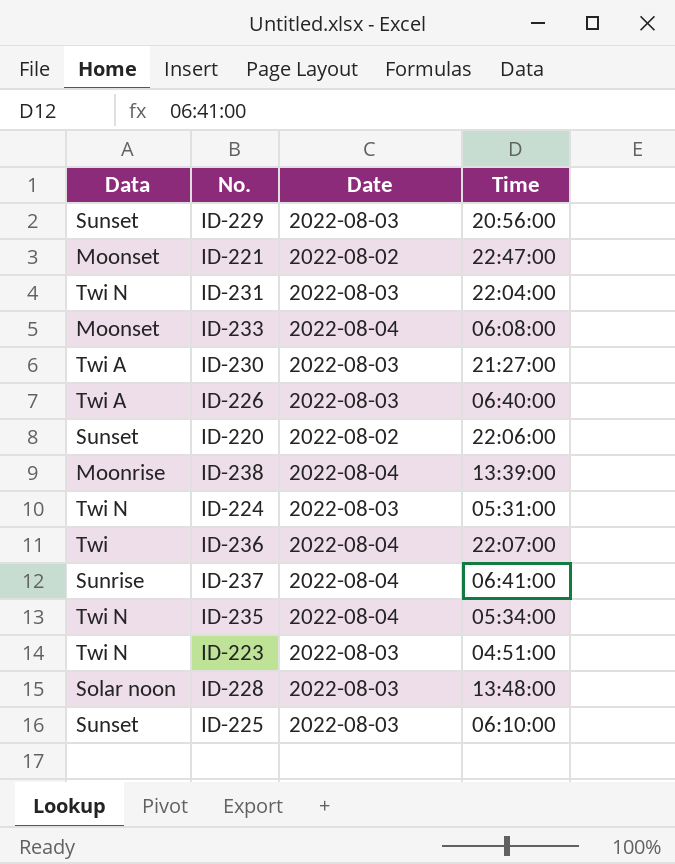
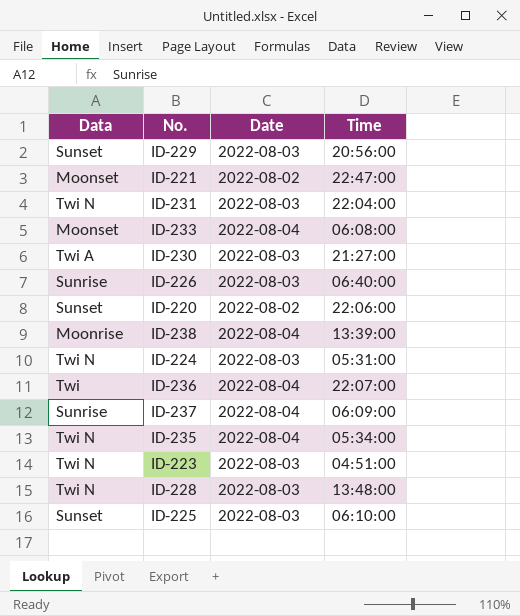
ID-226 | Data: Twi A -> Sunrise
ID-237 | Time: 06:41:00 -> 06:09:00
ID-228 | Data: Solar noon -> Twi N

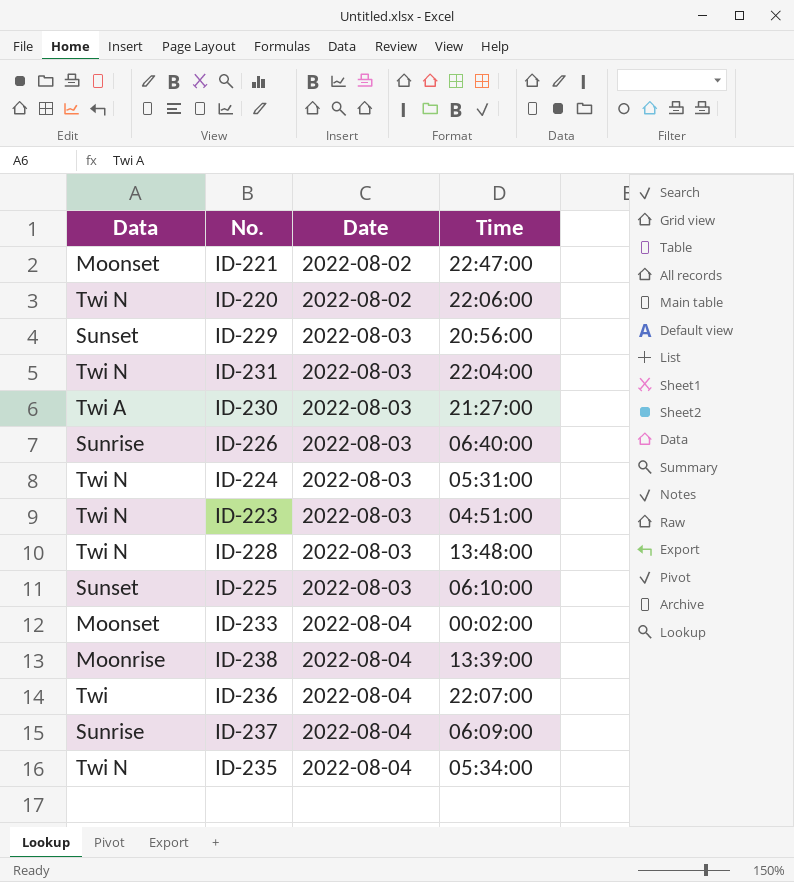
row order: none -> Date ascending
ID-220 | Data: Sunset -> Twi N
ID-233 | Time: 06:08:00 -> 00:02:00

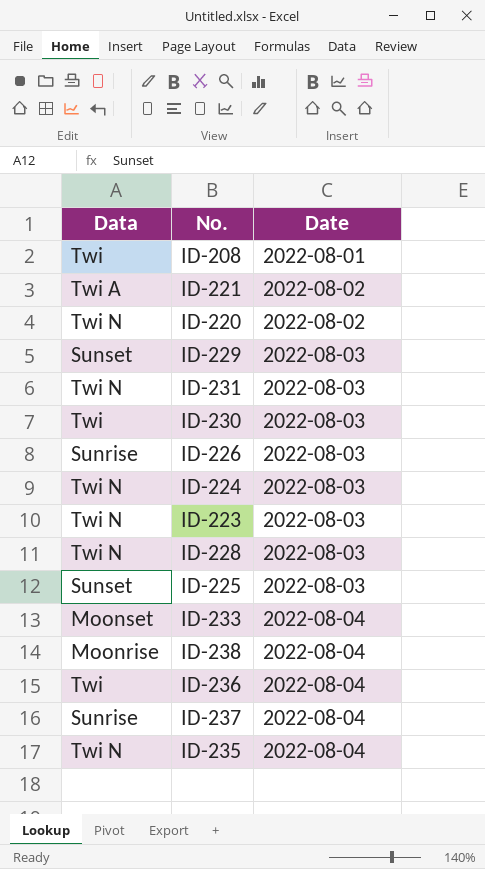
column Time | position: 4 -> none
row ID-208: none -> Twi | 2022-08-01
ID-221 | Data: Moonset -> Twi A
ID-230 | Data: Twi A -> Twi

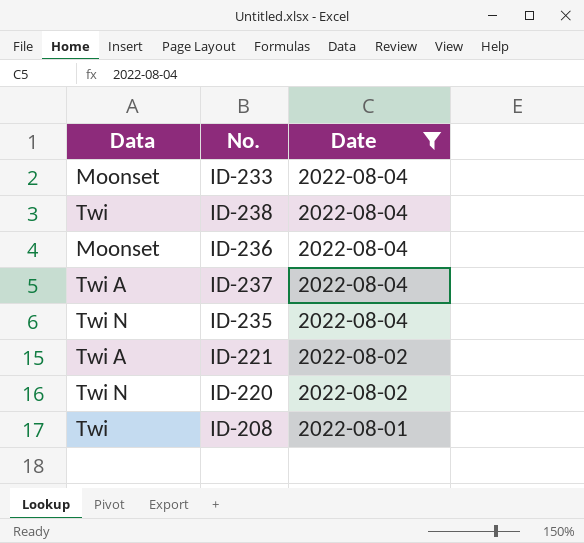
filter: none -> Date != 2022-08-03
row order: Date ascending -> Date descending
ID-238 | Data: Moonrise -> Twi
ID-236 | Data: Twi -> Moonset
ID-237 | Data: Sunrise -> Twi A

